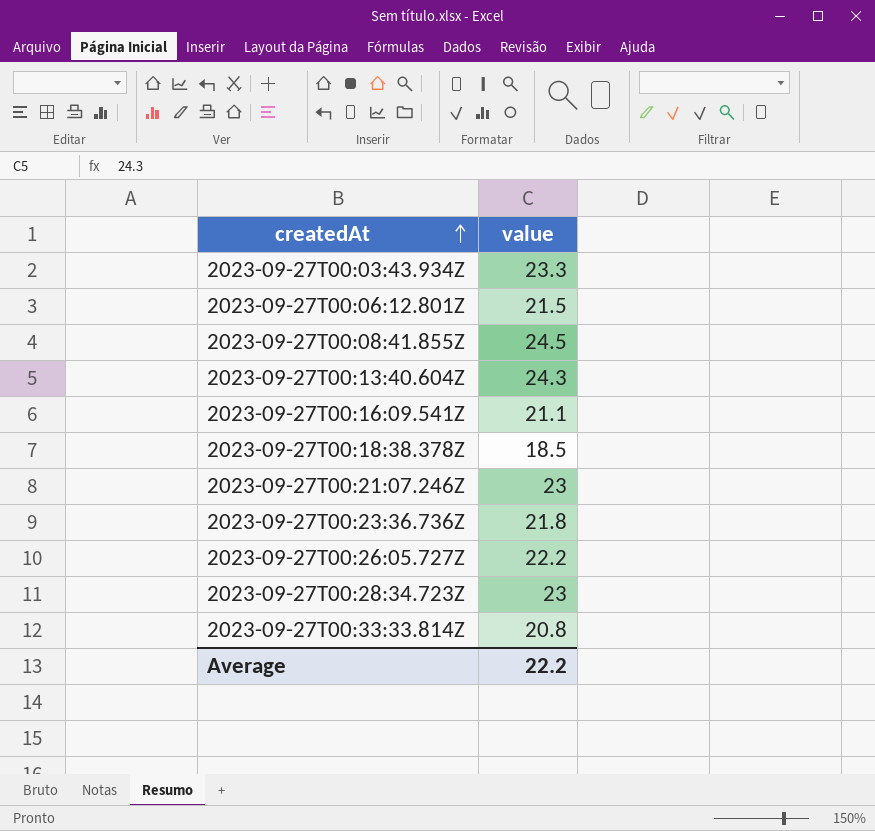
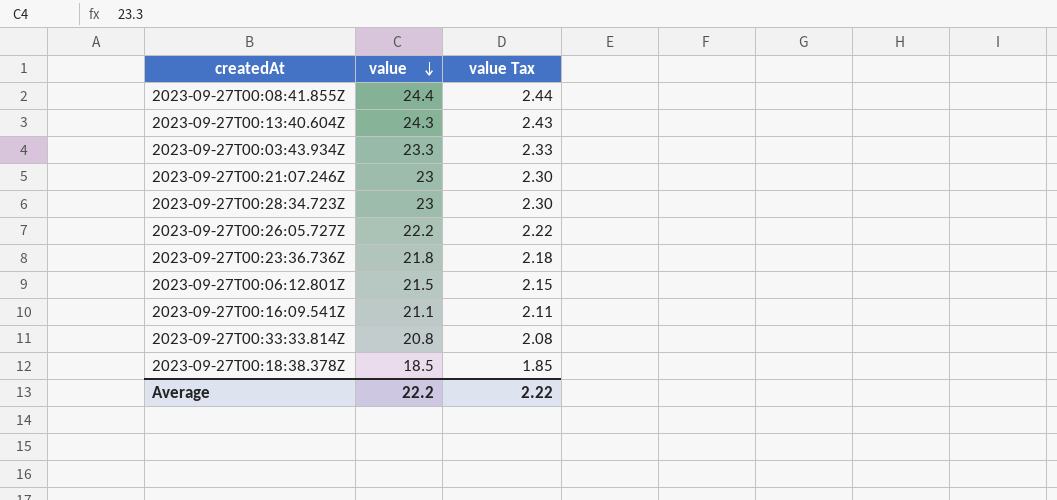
row order: createdAt ascending -> value descending
column value Tax | formula: none -> [value] * 0.1
2023-09-27T00:08:41.855Z | value: 24.5 -> 24.4

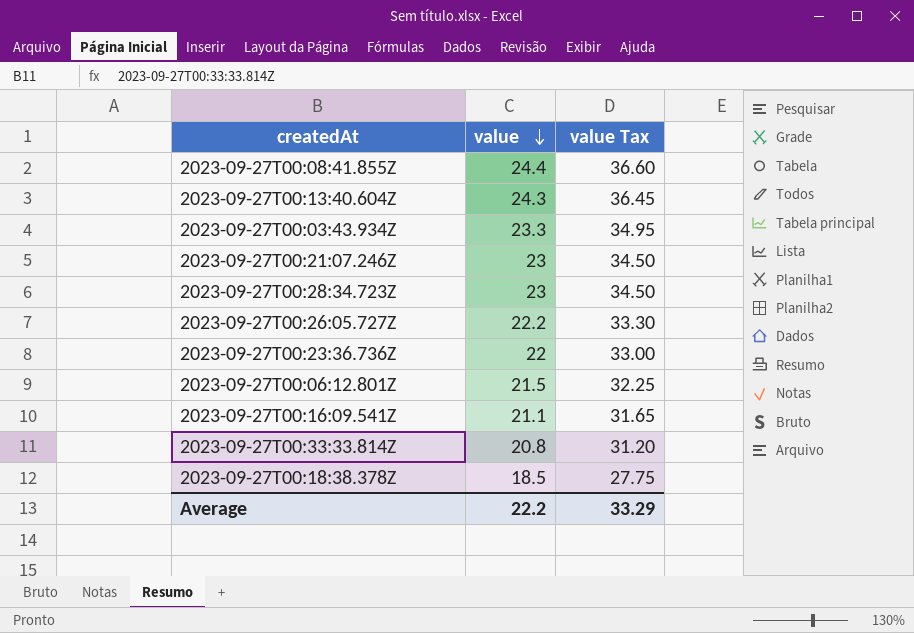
column value Tax | formula: [value] * 0.1 -> [value] * 1.5
2023-09-27T00:23:36.736Z | value: 21.8 -> 22
Average | value Tax: 2.22 -> 33.29

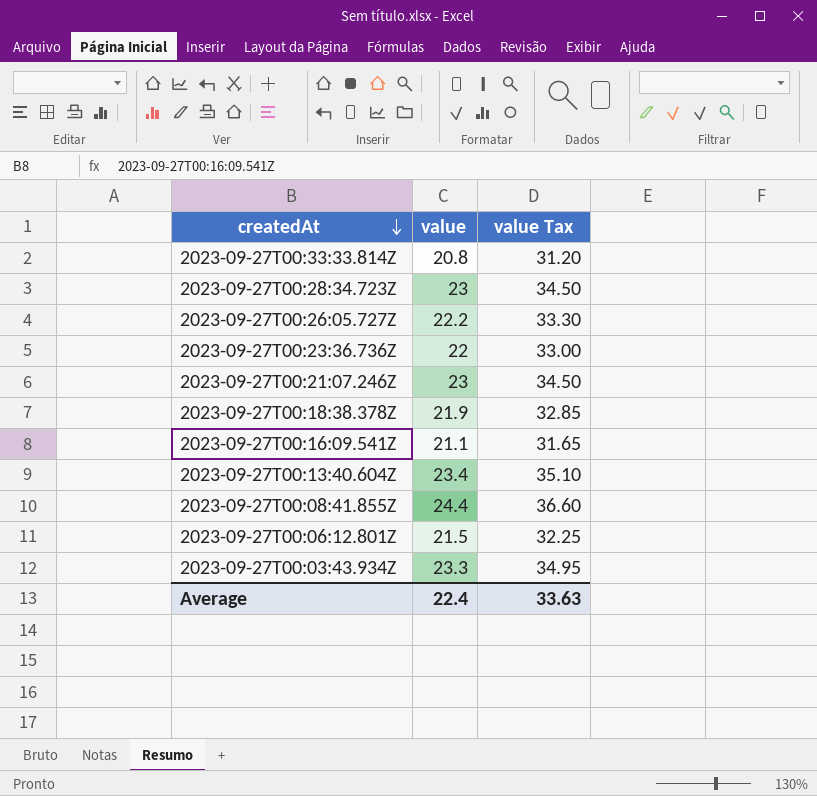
row order: value descending -> createdAt descending
2023-09-27T00:18:38.378Z | value: 18.5 -> 21.9
2023-09-27T00:18:38.378Z | value Tax: 27.75 -> 32.85
2023-09-27T00:13:40.604Z | value: 24.3 -> 23.4
2023-09-27T00:13:40.604Z | value Tax: 36.45 -> 35.10
Average | value: 22.2 -> 22.4
Average | value Tax: 33.29 -> 33.63

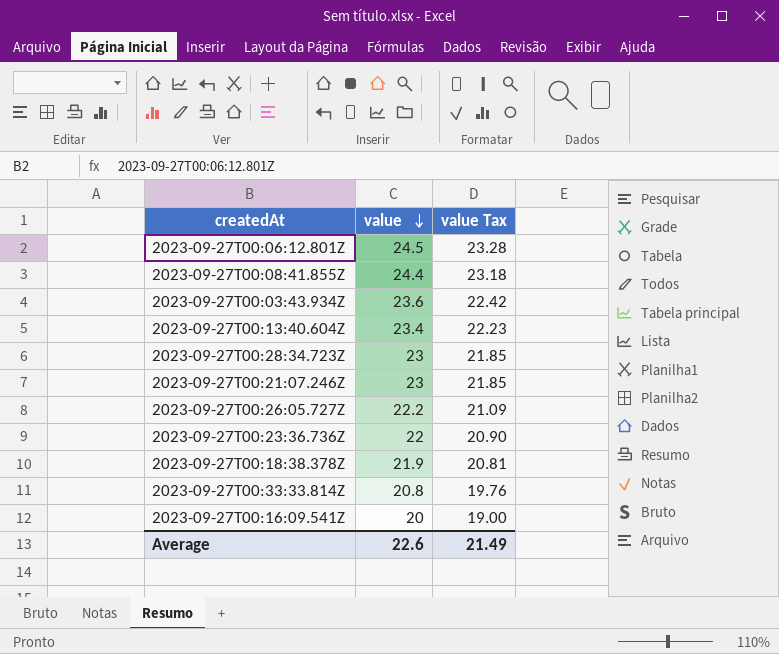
row order: createdAt descending -> value descending
column value Tax | formula: [value] * 1.5 -> [value] * 0.95
2023-09-27T00:06:12.801Z | value: 21.5 -> 24.5
2023-09-27T00:03:43.934Z | value: 23.3 -> 23.6
2023-09-27T00:16:09.541Z | value: 21.1 -> 20
Average | value: 22.4 -> 22.6
Average | value Tax: 33.63 -> 21.49

